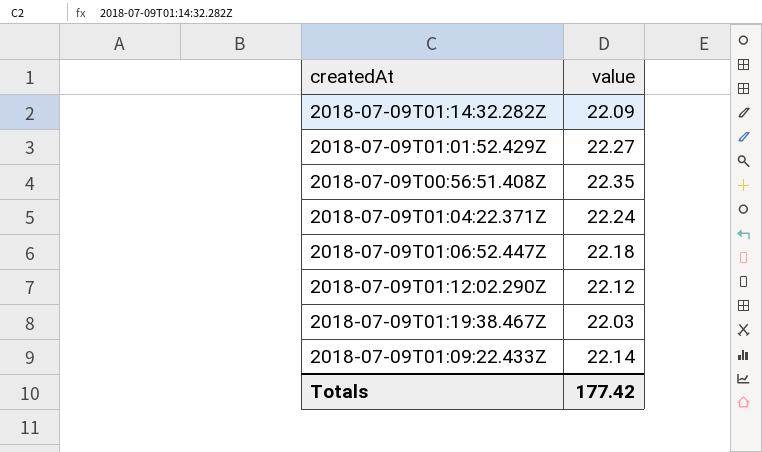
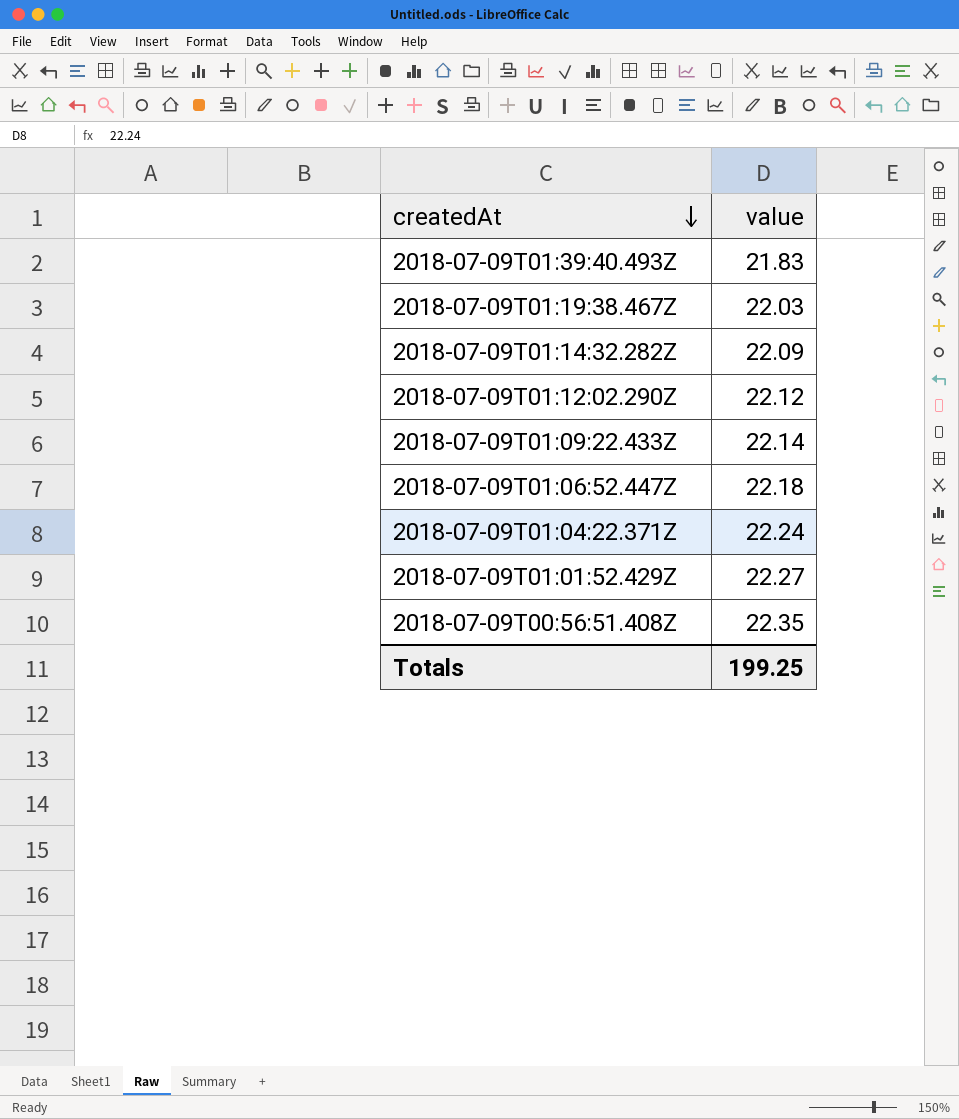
row order: none -> createdAt descending
row 2018-07-09T01:39:40.493Z: none -> 21.83
Totals | value: 177.42 -> 199.25

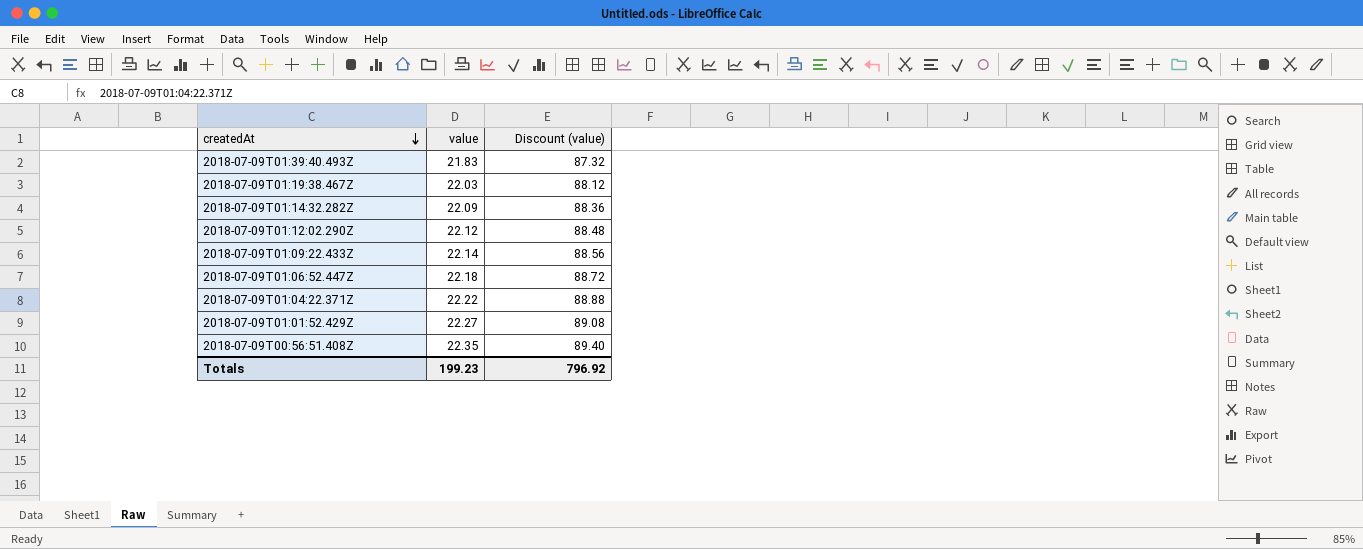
column Discount (value) | formula: none -> [value] * 4
2018-07-09T01:04:22.371Z | value: 22.24 -> 22.22
Totals | value: 199.25 -> 199.23

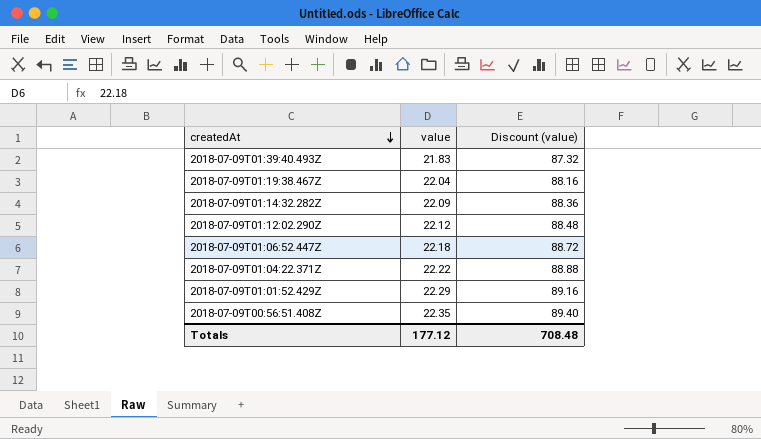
row 2018-07-09T01:09:22.433Z: 22.14 | 88.56 -> none
2018-07-09T01:19:38.467Z | value: 22.03 -> 22.04
2018-07-09T01:19:38.467Z | Discount (value): 88.12 -> 88.16
2018-07-09T01:01:52.429Z | value: 22.27 -> 22.29
2018-07-09T01:01:52.429Z | Discount (value): 89.08 -> 89.16
Totals | value: 199.23 -> 177.12
Totals | Discount (value): 796.92 -> 708.48

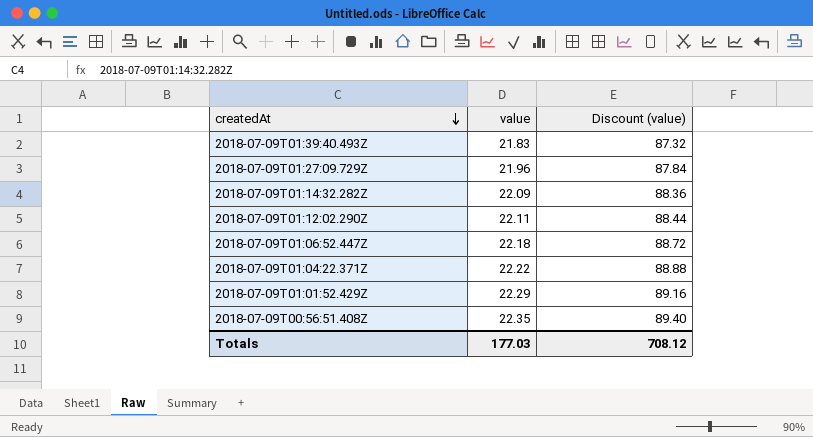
row 2018-07-09T01:19:38.467Z: 22.04 | 88.16 -> none
row 2018-07-09T01:27:09.729Z: none -> 21.96 | 87.84
2018-07-09T01:12:02.290Z | value: 22.12 -> 22.11
2018-07-09T01:12:02.290Z | Discount (value): 88.48 -> 88.44
Totals | value: 177.12 -> 177.03
Totals | Discount (value): 708.48 -> 708.12

